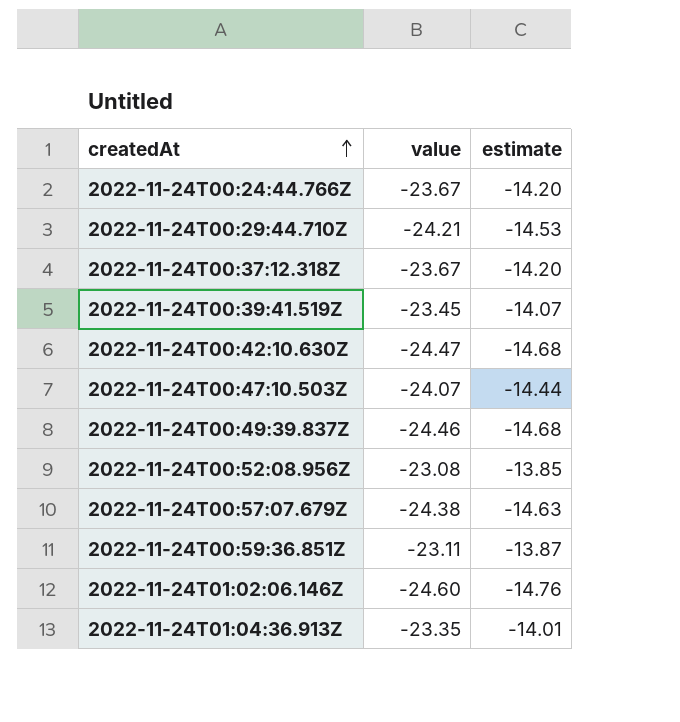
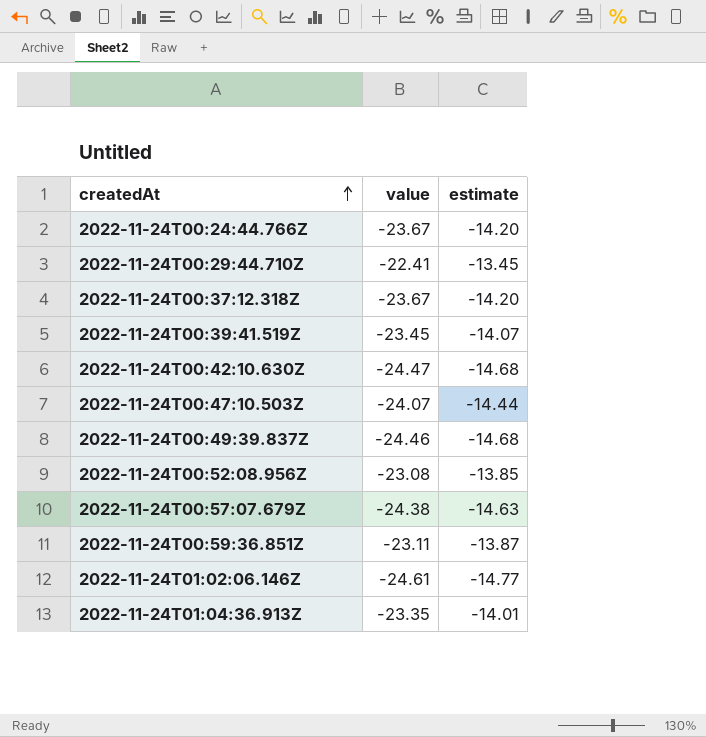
2022-11-24T00:29:44.710Z | value: -24.21 -> -22.41
2022-11-24T00:29:44.710Z | estimate: -14.53 -> -13.45
2022-11-24T01:02:06.146Z | value: -24.60 -> -24.61
2022-11-24T01:02:06.146Z | estimate: -14.76 -> -14.77

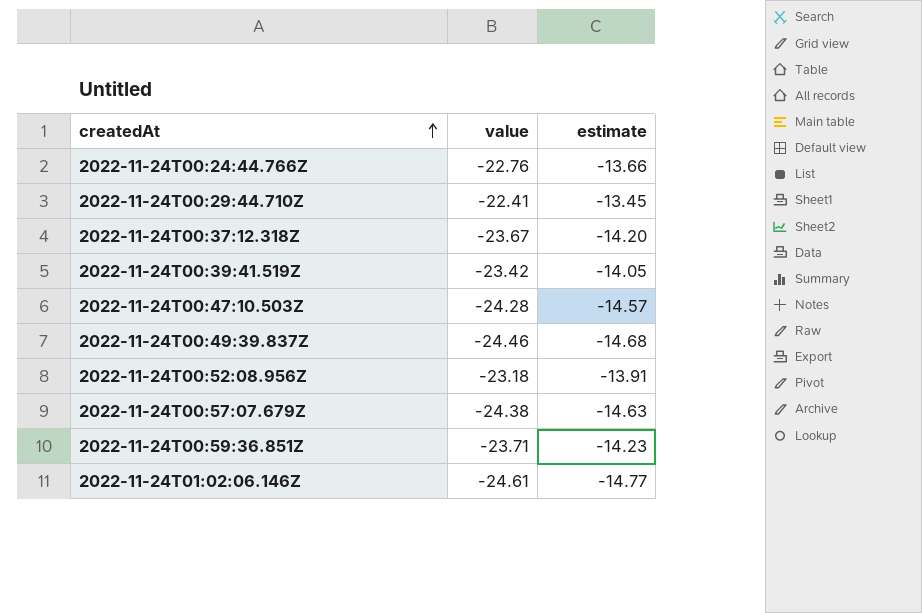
row 2022-11-24T00:42:10.630Z: -24.47 | -14.68 -> none
row 2022-11-24T01:04:36.913Z: -23.35 | -14.01 -> none
2022-11-24T00:24:44.766Z | value: -23.67 -> -22.76
2022-11-24T00:24:44.766Z | estimate: -14.20 -> -13.66
2022-11-24T00:39:41.519Z | value: -23.45 -> -23.42
2022-11-24T00:39:41.519Z | estimate: -14.07 -> -14.05
2022-11-24T00:47:10.503Z | value: -24.07 -> -24.28
2022-11-24T00:47:10.503Z | estimate: -14.44 -> -14.57
2022-11-24T00:52:08.956Z | value: -23.08 -> -23.18
2022-11-24T00:52:08.956Z | estimate: -13.85 -> -13.91
2022-11-24T00:59:36.851Z | value: -23.11 -> -23.71
2022-11-24T00:59:36.851Z | estimate: -13.87 -> -14.23

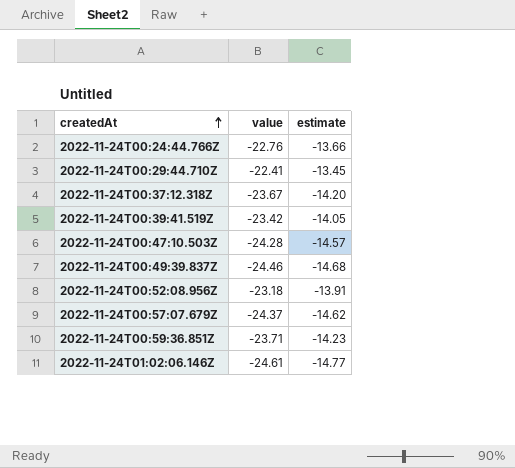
2022-11-24T00:57:07.679Z | value: -24.38 -> -24.37
2022-11-24T00:57:07.679Z | estimate: -14.63 -> -14.62

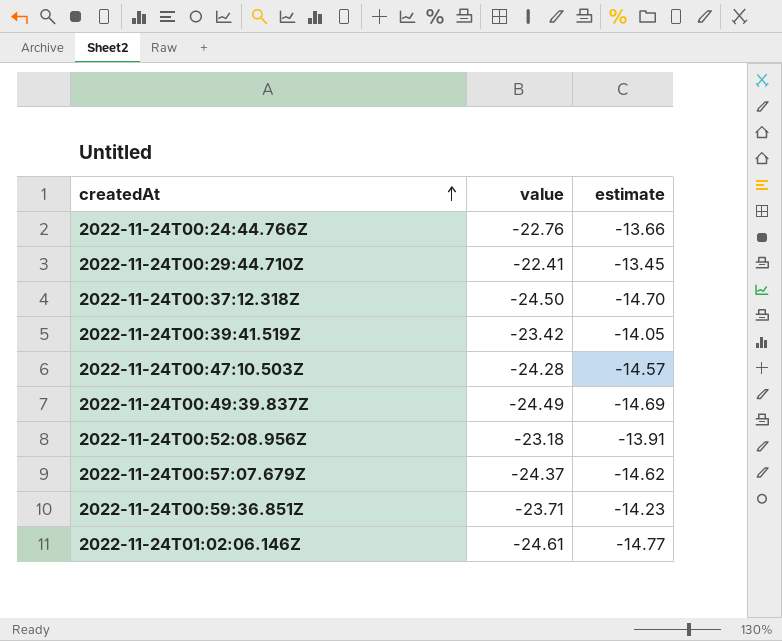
2022-11-24T00:37:12.318Z | value: -23.67 -> -24.50
2022-11-24T00:37:12.318Z | estimate: -14.20 -> -14.70
2022-11-24T00:49:39.837Z | value: -24.46 -> -24.49
2022-11-24T00:49:39.837Z | estimate: -14.68 -> -14.69

